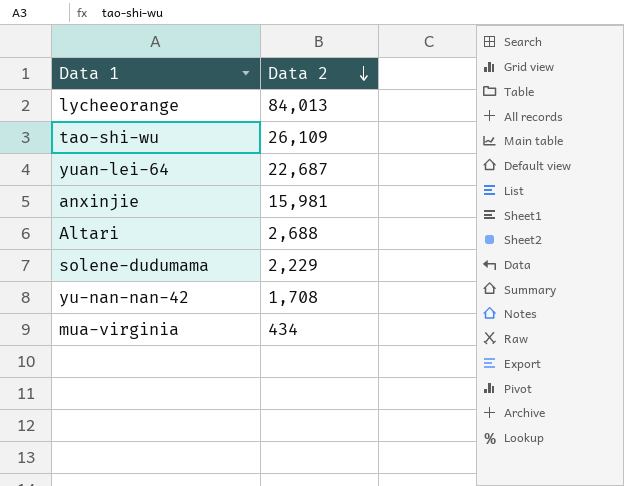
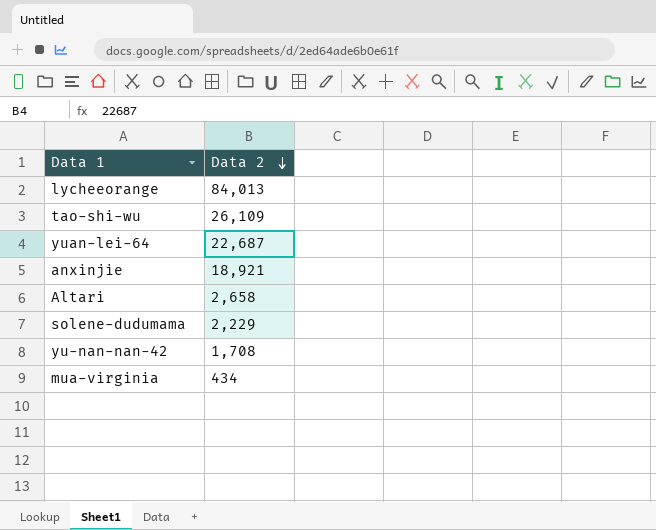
anxinjie | Data 2: 15,981 -> 18,921
Altari | Data 2: 2,688 -> 2,658

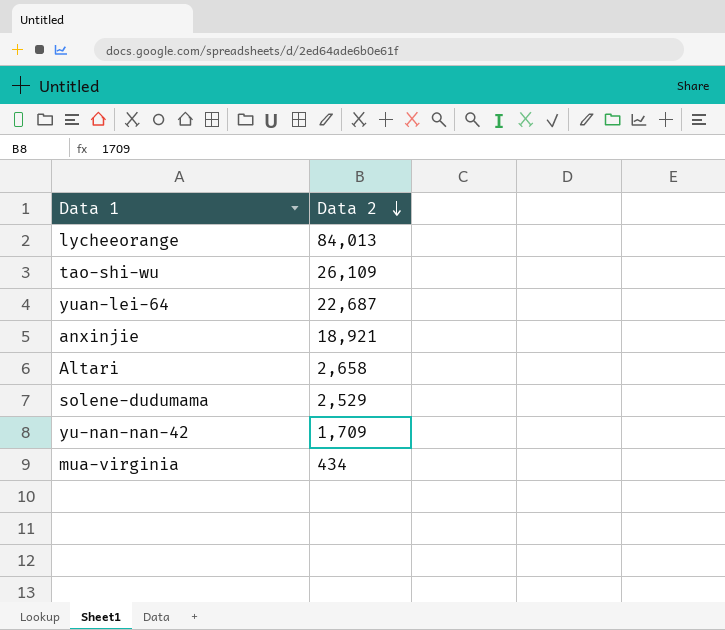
solene-dudumama | Data 2: 2,229 -> 2,529
yu-nan-nan-42 | Data 2: 1,708 -> 1,709

